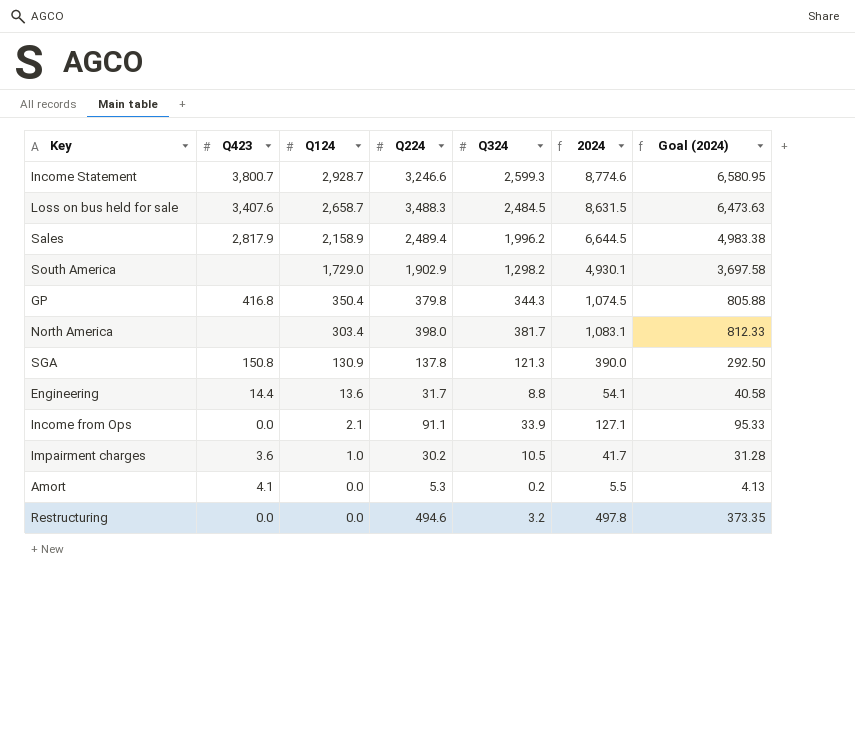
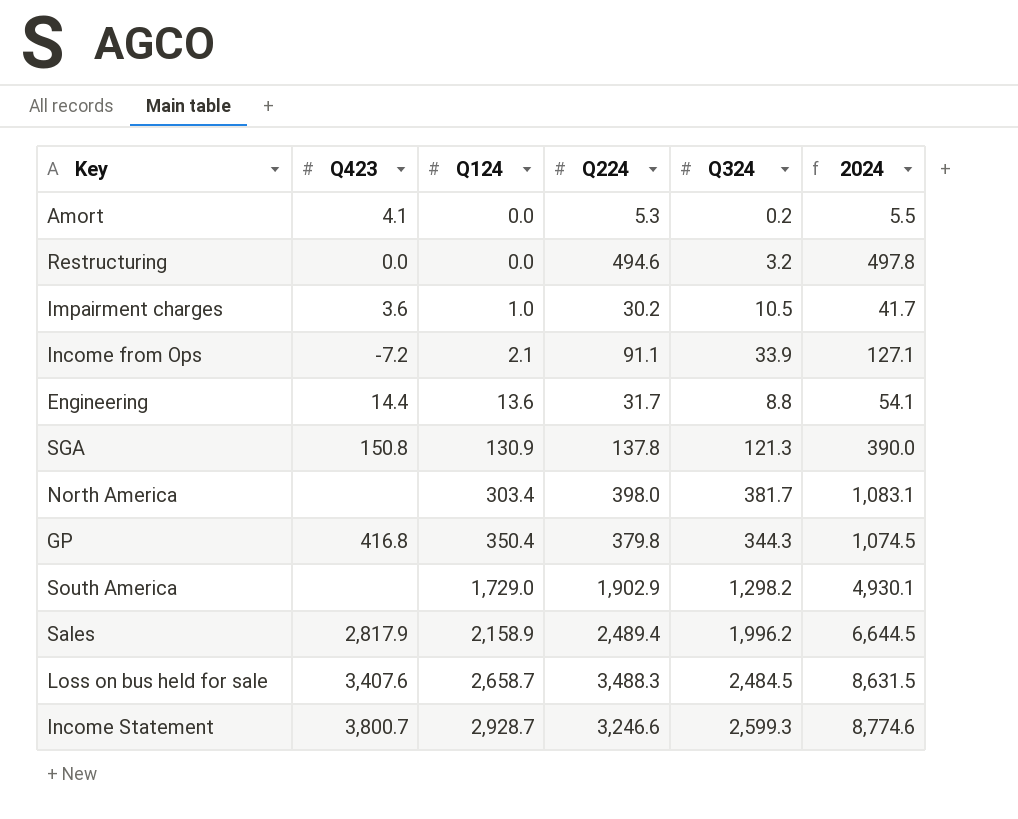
row order: Q124 descending -> Q124 ascending
column Goal (2024) | formula: [2024] * 0.75 -> none
Income from Ops | Q423: 0.0 -> -7.2

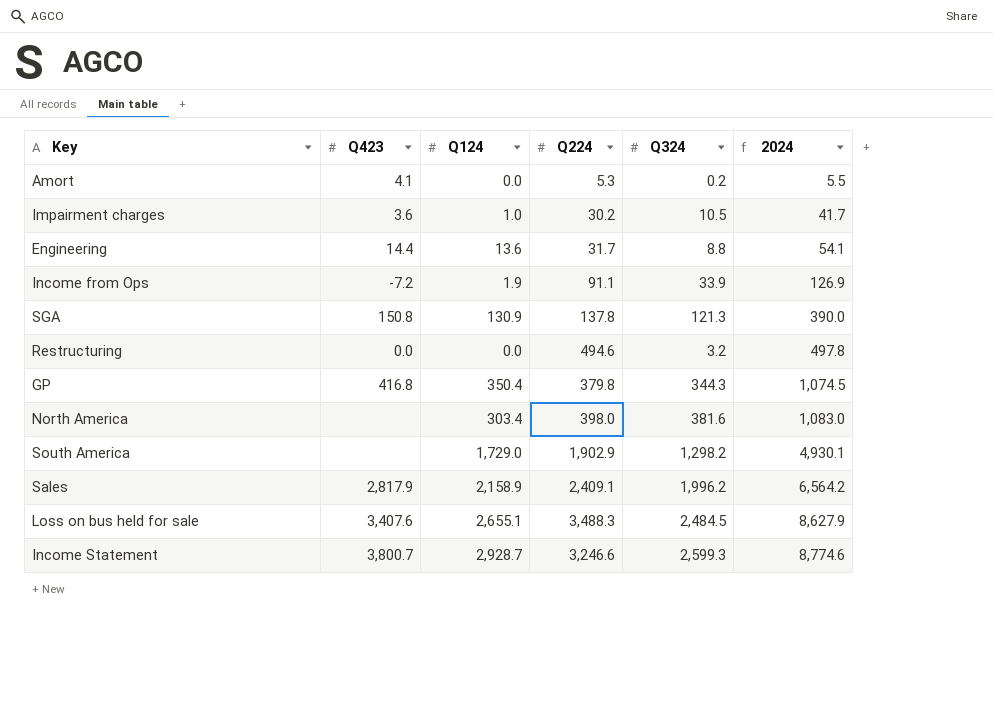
row order: Q124 ascending -> 2024 ascending
Income from Ops | Q124: 2.1 -> 1.9
Income from Ops | 2024: 127.1 -> 126.9
North America | Q324: 381.7 -> 381.6
North America | 2024: 1,083.1 -> 1,083.0
Sales | Q224: 2,489.4 -> 2,409.1
Sales | 2024: 6,644.5 -> 6,564.2
Loss on bus held for sale | Q124: 2,658.7 -> 2,655.1
Loss on bus held for sale | 2024: 8,631.5 -> 8,627.9

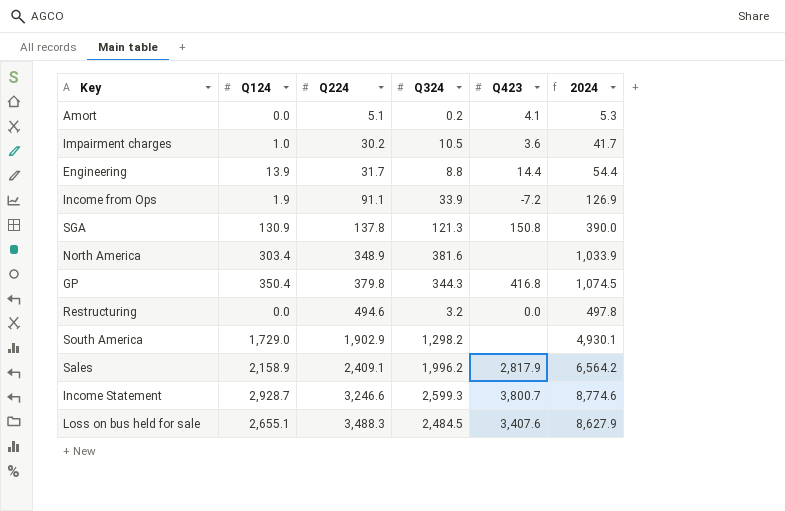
row order: 2024 ascending -> Q224 ascending
column Q423 | position: 2 -> 5
Amort | Q224: 5.3 -> 5.1
Amort | 2024: 5.5 -> 5.3
Engineering | Q124: 13.6 -> 13.9
Engineering | 2024: 54.1 -> 54.4
North America | Q224: 398.0 -> 348.9
North America | 2024: 1,083.0 -> 1,033.9

